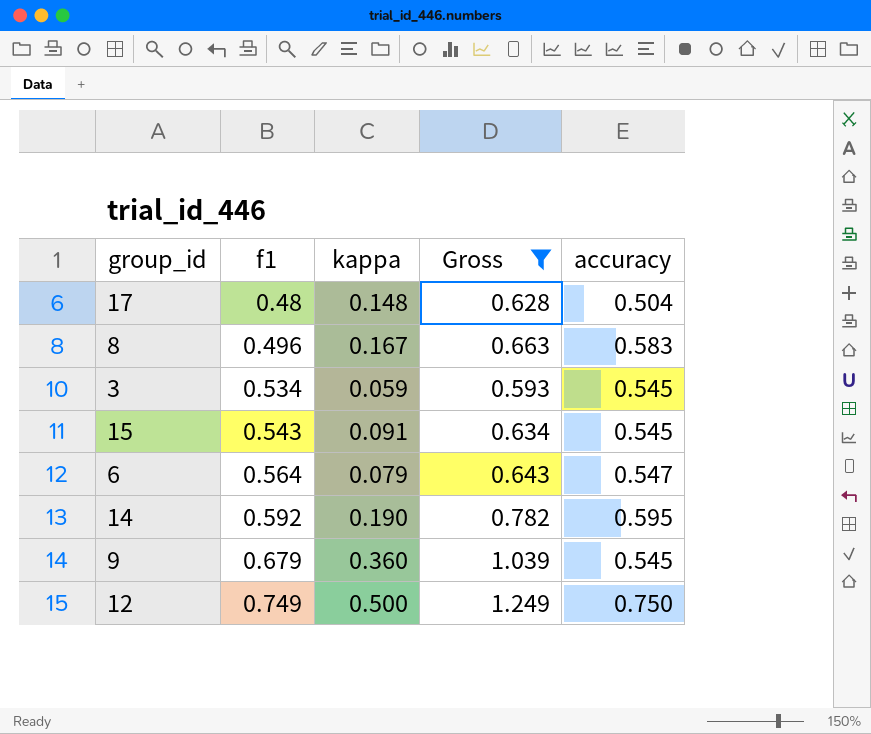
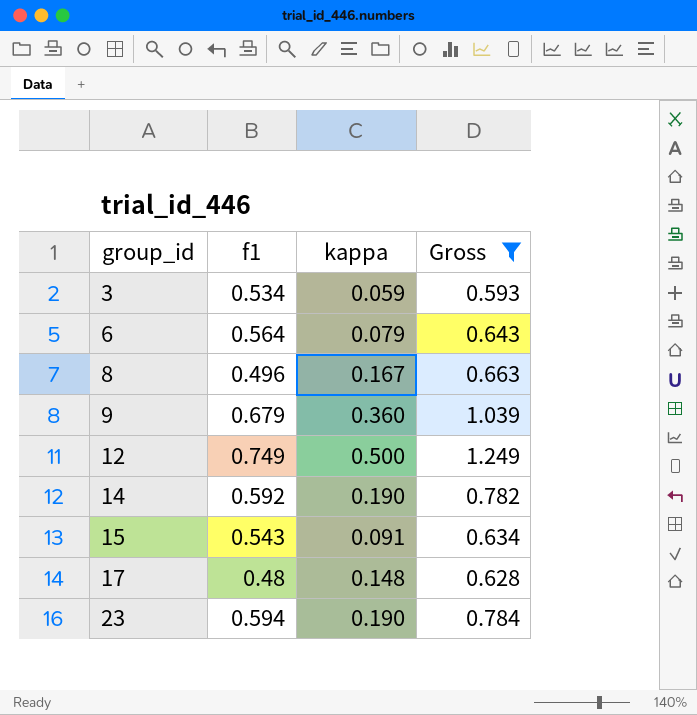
row order: f1 ascending -> group_id ascending
column accuracy | position: 5 -> none
row 23: none -> 0.594 | 0.190 | 0.784

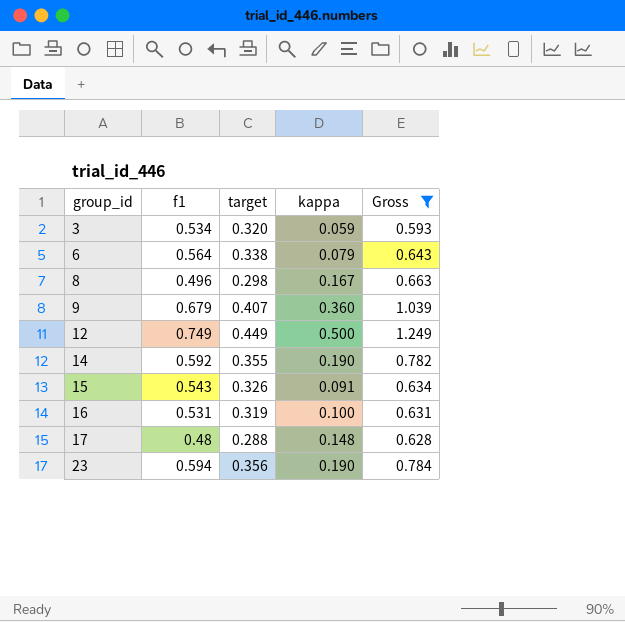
column target | formula: none -> [f1] * 0.6
row 16: none -> 0.531 | 0.319 | 0.100 | 0.631

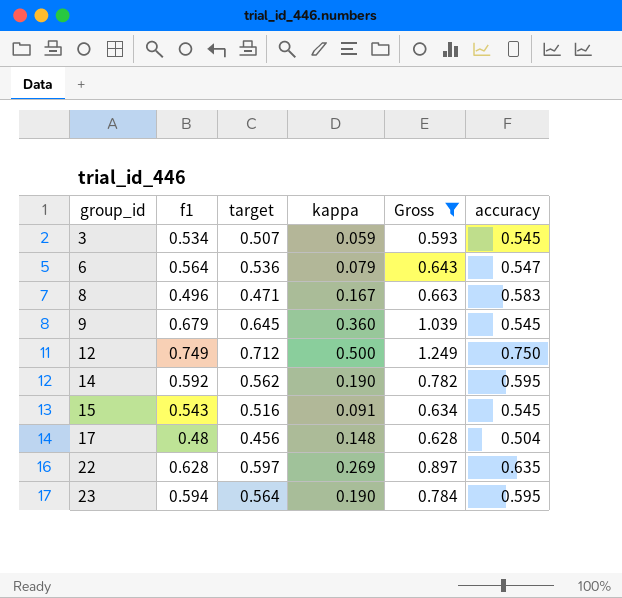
column target | formula: [f1] * 0.6 -> [f1] * 0.95
column accuracy | position: none -> 6
row 16: 0.531 | 0.319 | 0.100 | 0.631 -> none
row 22: none -> 0.628 | 0.597 | 0.269 | 0.897 | 0.635

